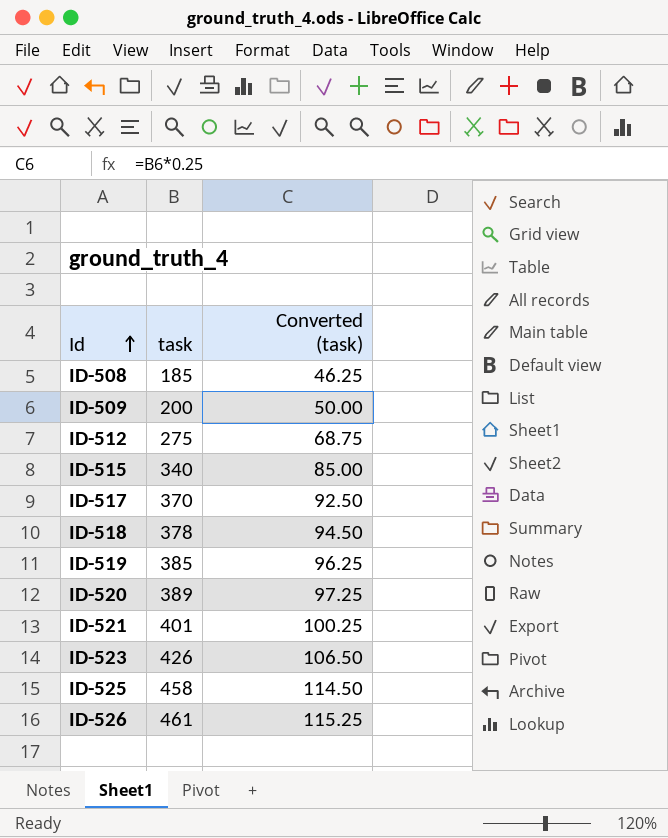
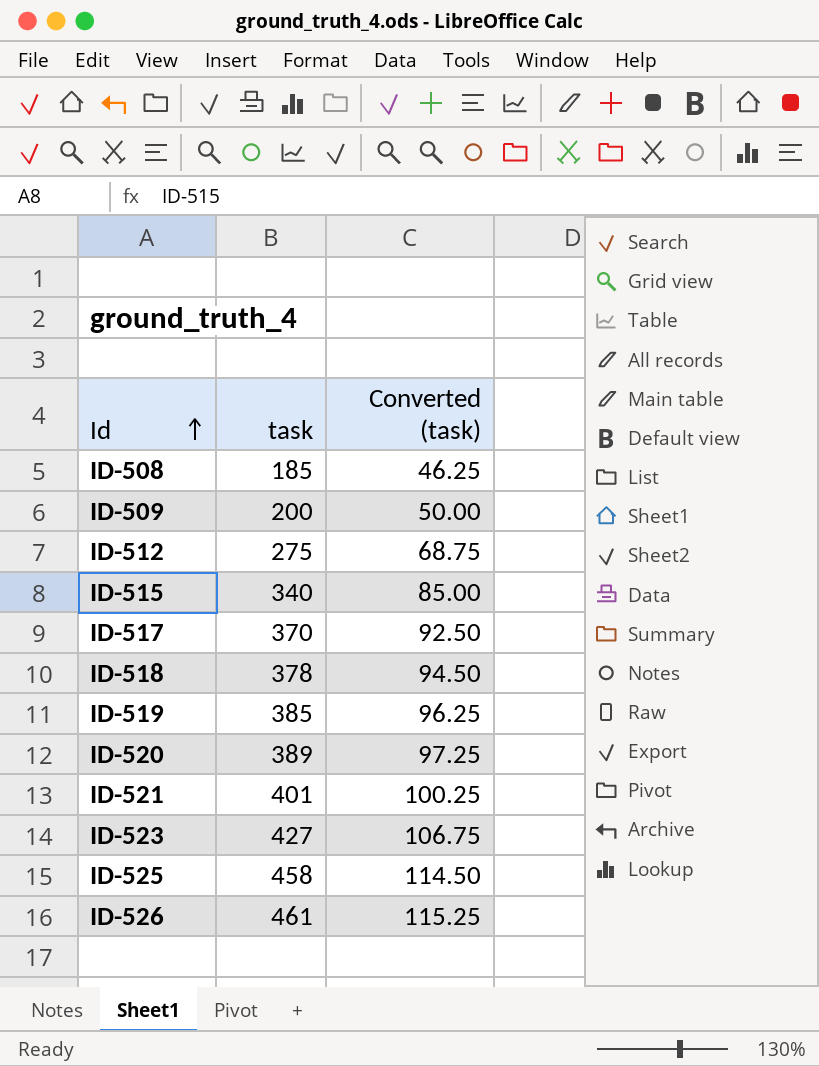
ID-523 | task: 426 -> 427
ID-523 | Converted (task): 106.50 -> 106.75

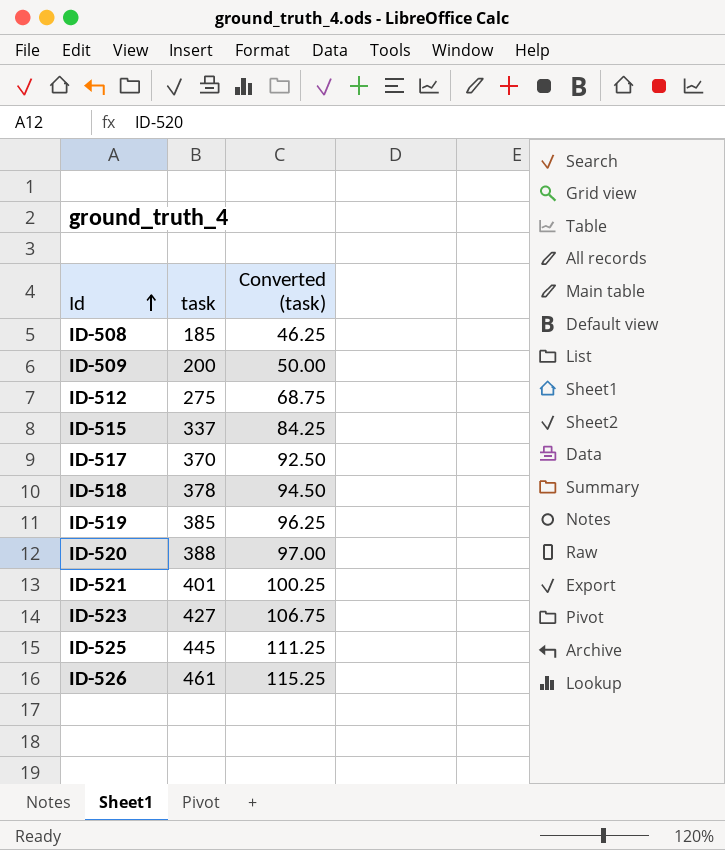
ID-515 | task: 340 -> 337
ID-515 | Converted (task): 85.00 -> 84.25
ID-520 | task: 389 -> 388
ID-520 | Converted (task): 97.25 -> 97.00
ID-525 | task: 458 -> 445
ID-525 | Converted (task): 114.50 -> 111.25

